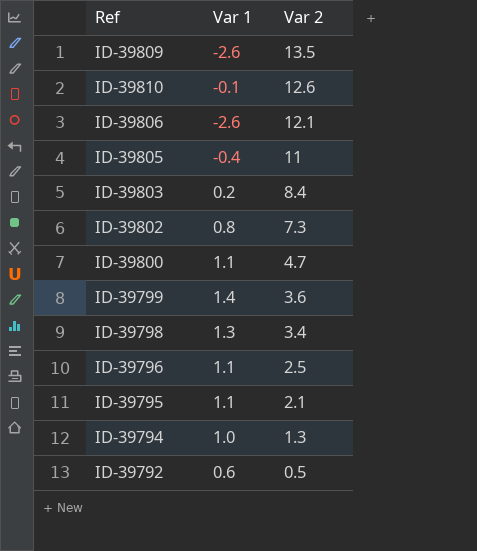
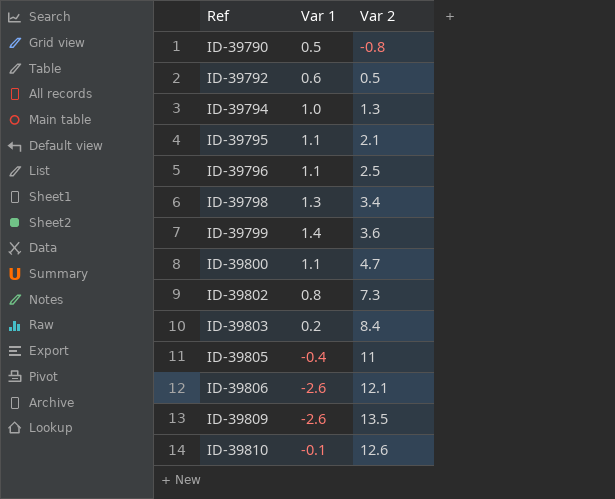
row order: Var 2 descending -> Ref ascending
row ID-39790: none -> 0.5 | -0.8

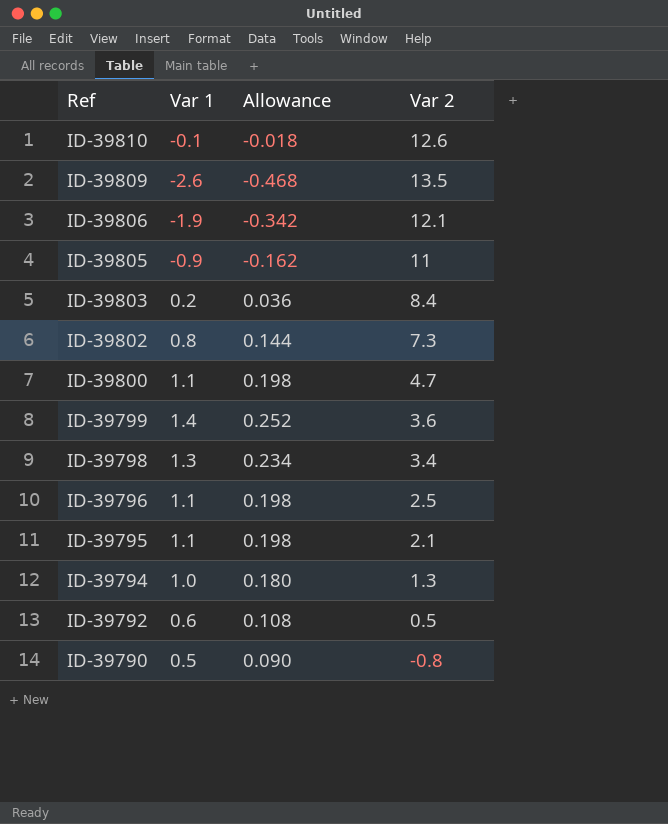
row order: Ref ascending -> Ref descending
column Allowance | formula: none -> [Var 1] * 0.18
ID-39806 | Var 1: -2.6 -> -1.9
ID-39805 | Var 1: -0.4 -> -0.9

